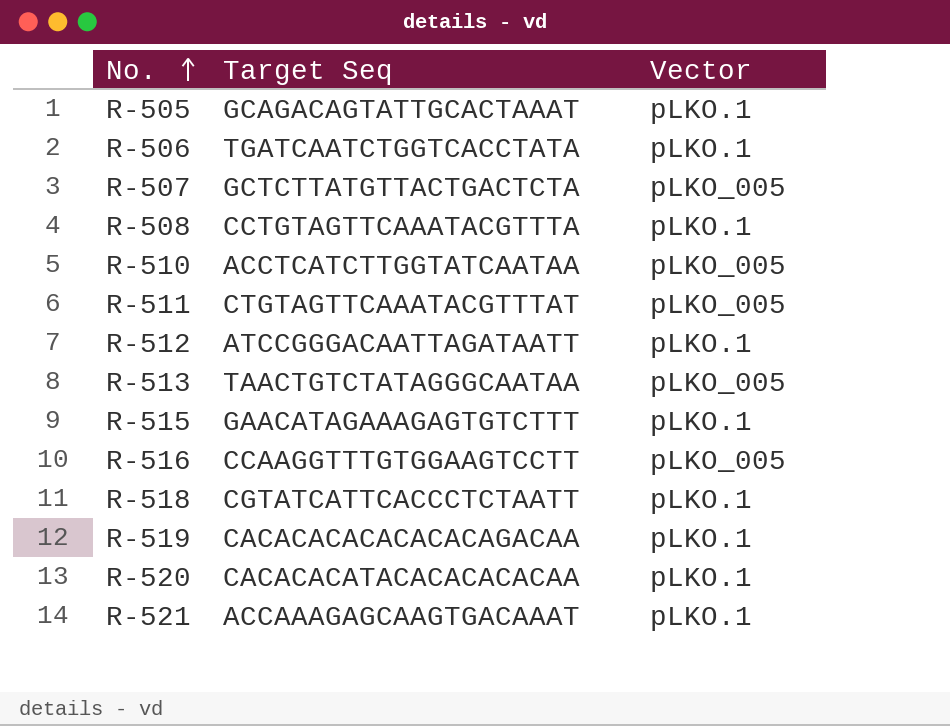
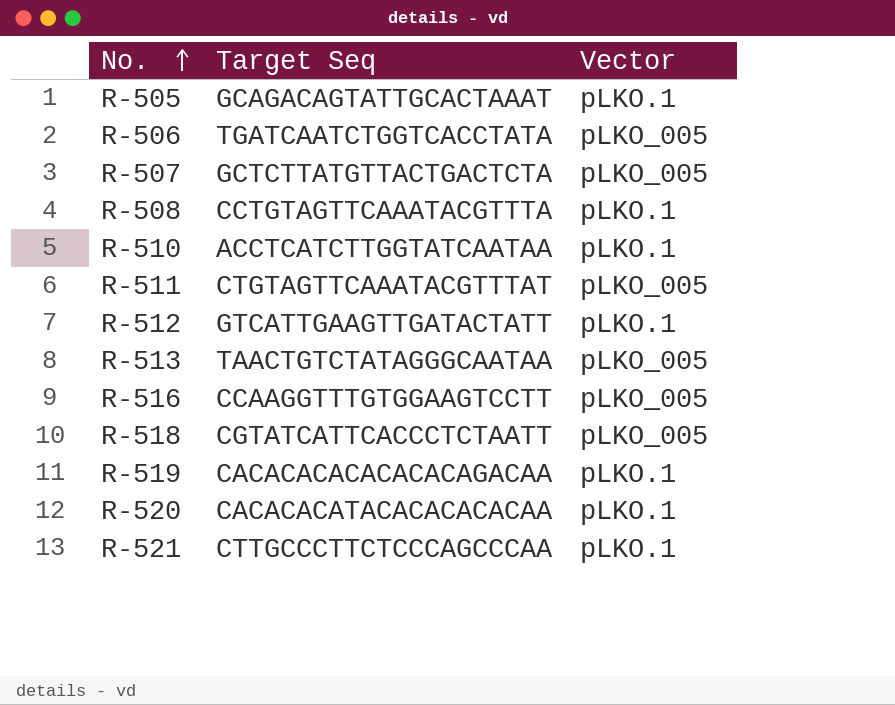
row R-515: GAACATAGAAAGAGTGTCTTT | pLKO.1 -> none
R-506 | Vector: pLKO.1 -> pLKO_005
R-510 | Vector: pLKO_005 -> pLKO.1
R-512 | Target Seq: ATCCGGGACAATTAGATAATT -> GTCATTGAAGTTGATACTATT
R-518 | Vector: pLKO.1 -> pLKO_005
R-521 | Target Seq: ACCAAAGAGCAAGTGACAAAT -> CTTGCCCTTCTCCCAGCCCAA

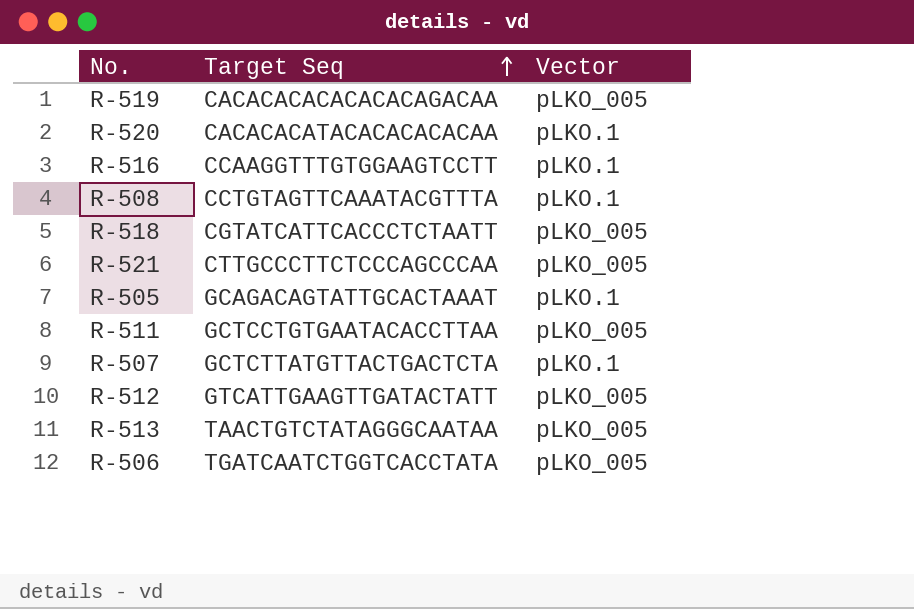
row order: No. ascending -> Target Seq ascending
row R-510: ACCTCATCTTGGTATCAATAA | pLKO.1 -> none
R-519 | Vector: pLKO.1 -> pLKO_005
R-516 | Vector: pLKO_005 -> pLKO.1
R-521 | Vector: pLKO.1 -> pLKO_005
R-511 | Target Seq: CTGTAGTTCAAATACGTTTAT -> GCTCCTGTGAATACACCTTAA
R-507 | Vector: pLKO_005 -> pLKO.1
R-512 | Vector: pLKO.1 -> pLKO_005

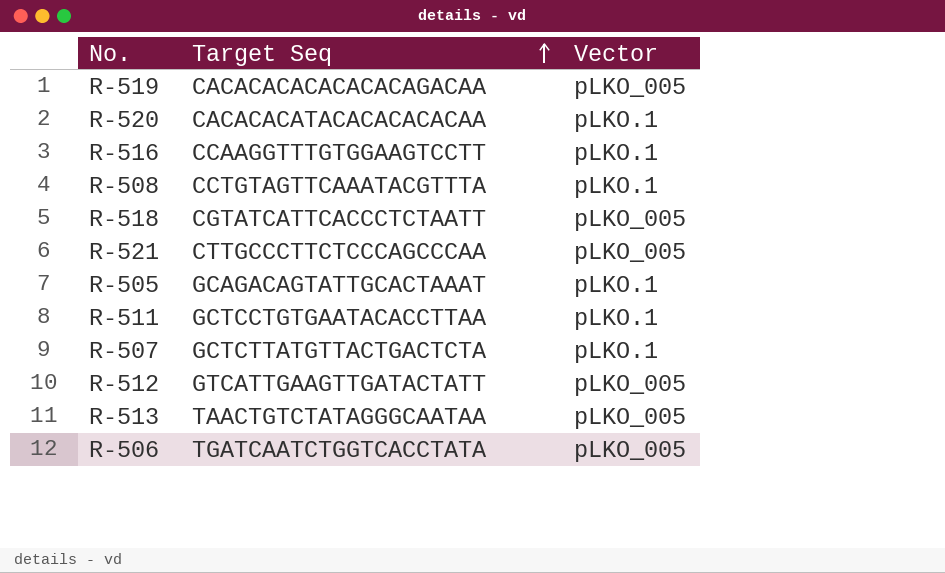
R-511 | Vector: pLKO_005 -> pLKO.1

